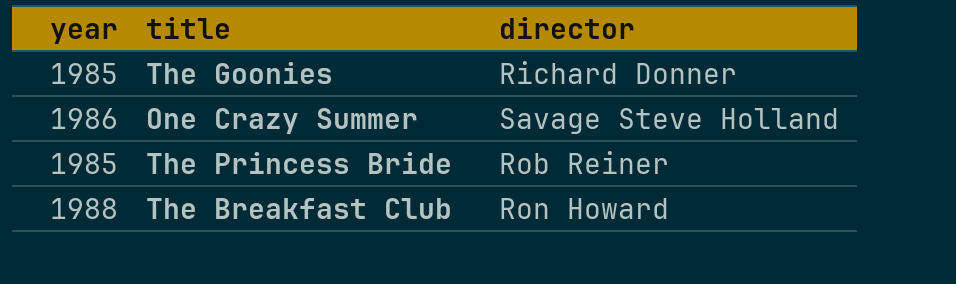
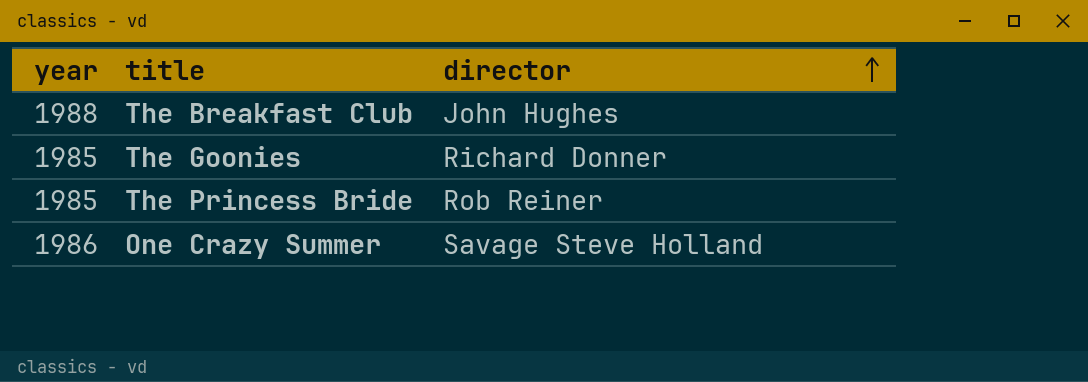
row order: none -> director ascending
The Breakfast Club | director: Ron Howard -> John Hughes

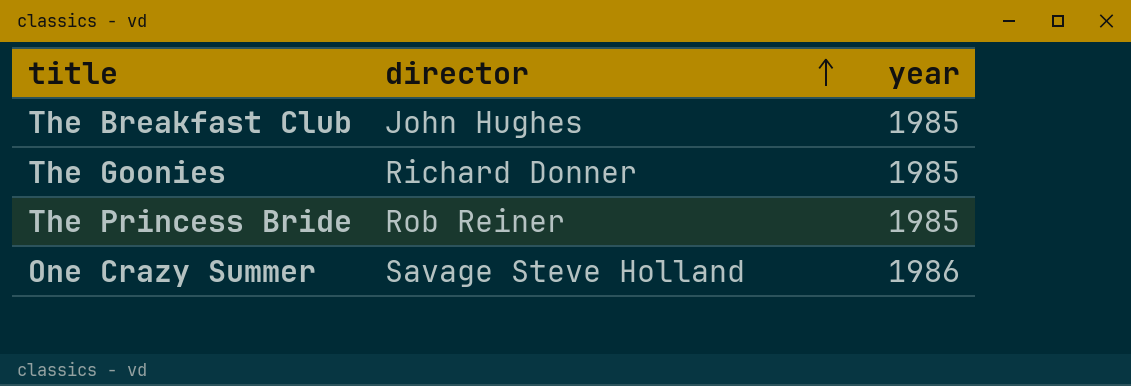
column year | position: 1 -> 3
The Breakfast Club | year: 1988 -> 1985

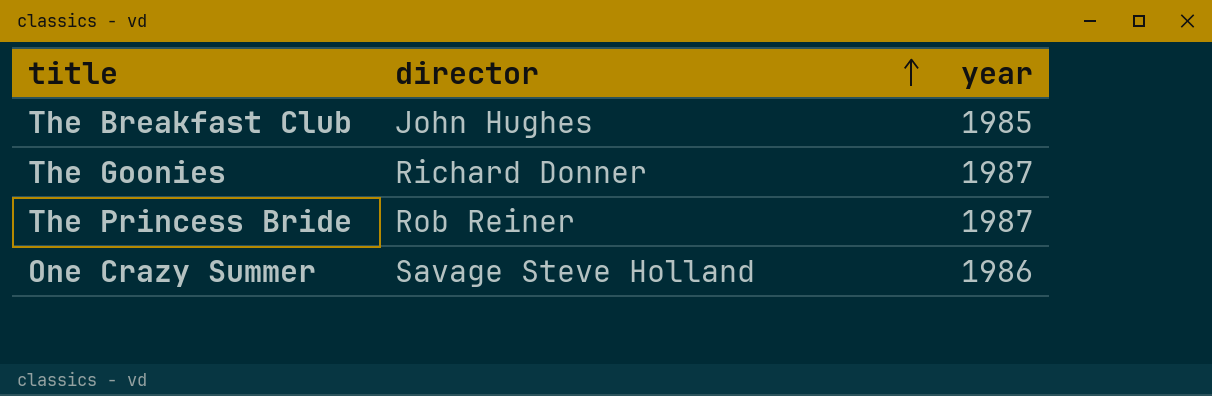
The Goonies | year: 1985 -> 1987
The Princess Bride | year: 1985 -> 1987

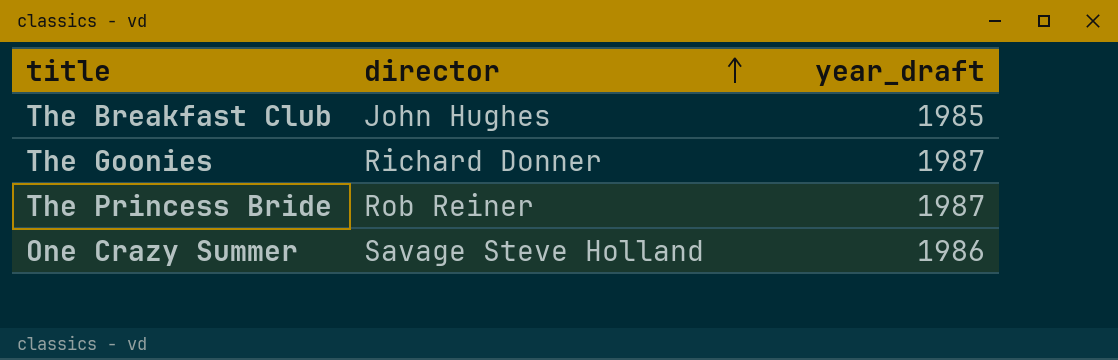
column name: year -> year_draft

